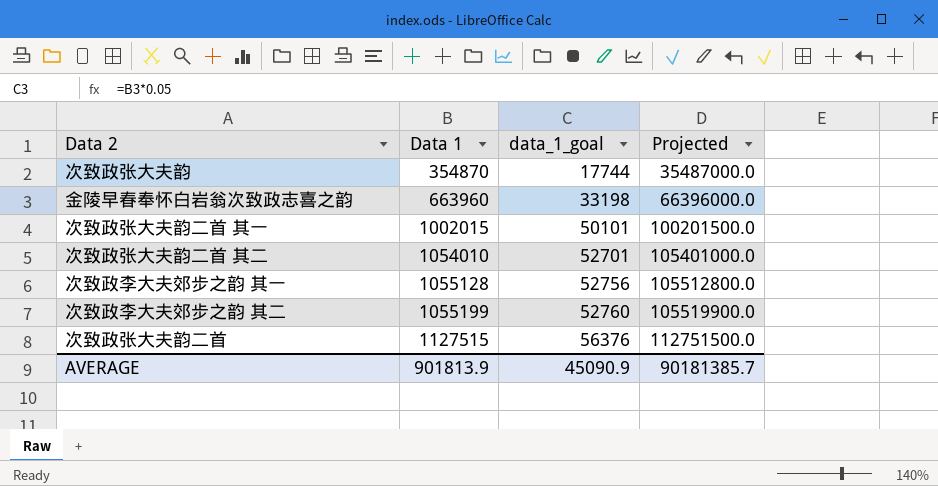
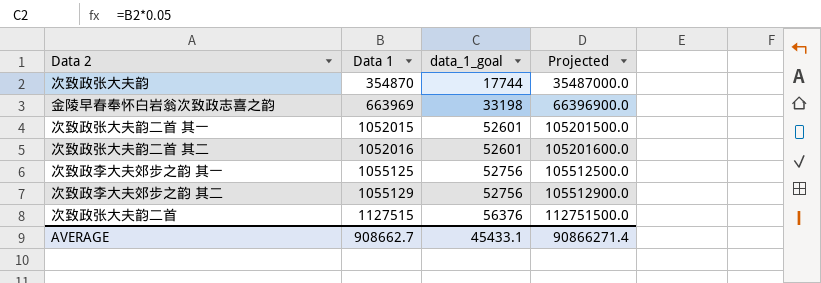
金陵早春奉怀白岩翁次致政志喜之韵 | Data 1: 663960 -> 663969
金陵早春奉怀白岩翁次致政志喜之韵 | Projected: 66396000.0 -> 66396900.0
次致政张大夫韵二首 其一 | Data 1: 1002015 -> 1052015
次致政张大夫韵二首 其一 | data_1_goal: 50101 -> 52601
次致政张大夫韵二首 其一 | Projected: 100201500.0 -> 105201500.0
次致政张大夫韵二首 其二 | Data 1: 1054010 -> 1052016
次致政张大夫韵二首 其二 | data_1_goal: 52701 -> 52601
次致政张大夫韵二首 其二 | Projected: 105401000.0 -> 105201600.0
次致政李大夫郊步之韵 其一 | Data 1: 1055128 -> 1055125
次致政李大夫郊步之韵 其一 | Projected: 105512800.0 -> 105512500.0
次致政李大夫郊步之韵 其二 | Data 1: 1055199 -> 1055129
次致政李大夫郊步之韵 其二 | data_1_goal: 52760 -> 52756
次致政李大夫郊步之韵 其二 | Projected: 105519900.0 -> 105512900.0
AVERAGE | Data 1: 901813.9 -> 908662.7
AVERAGE | data_1_goal: 45090.9 -> 45433.1
AVERAGE | Projected: 90181385.7 -> 90866271.4

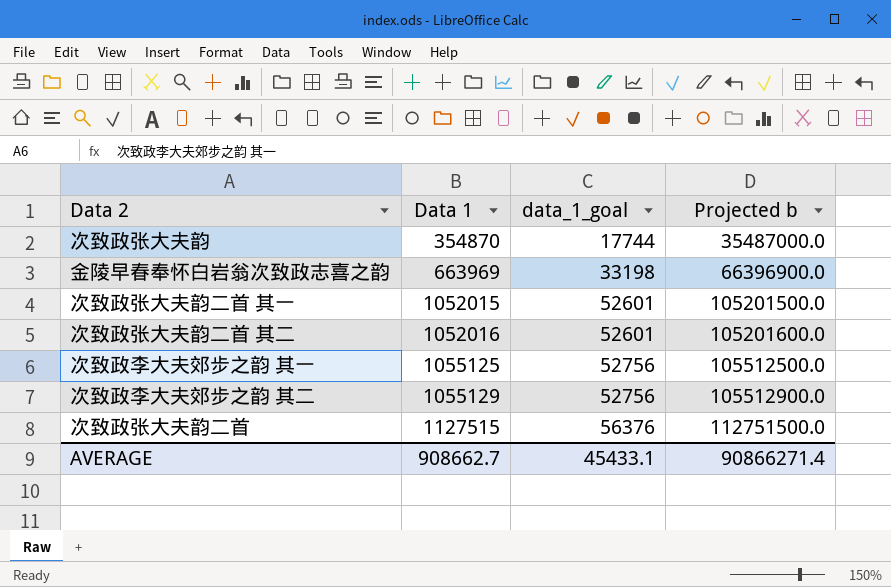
column name: Projected -> Projected b

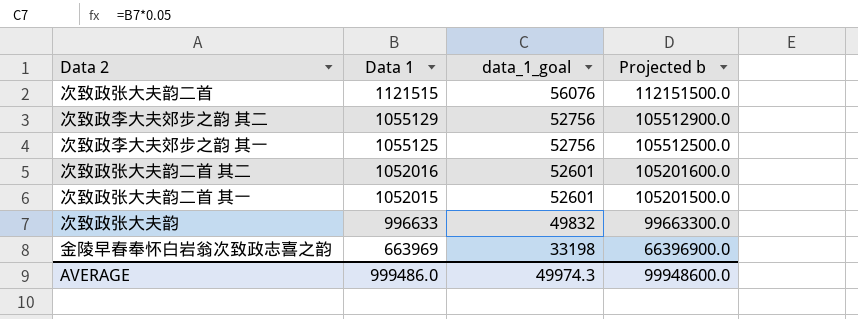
row order: Data 1 ascending -> Data 1 descending
次致政张大夫韵二首 | Data 1: 1127515 -> 1121515
次致政张大夫韵二首 | data_1_goal: 56376 -> 56076
次致政张大夫韵二首 | Projected b: 112751500.0 -> 112151500.0
次致政张大夫韵 | Data 1: 354870 -> 996633
次致政张大夫韵 | data_1_goal: 17744 -> 49832
次致政张大夫韵 | Projected b: 35487000.0 -> 99663300.0
AVERAGE | Data 1: 908662.7 -> 999486.0
AVERAGE | data_1_goal: 45433.1 -> 49974.3
AVERAGE | Projected b: 90866271.4 -> 99948600.0

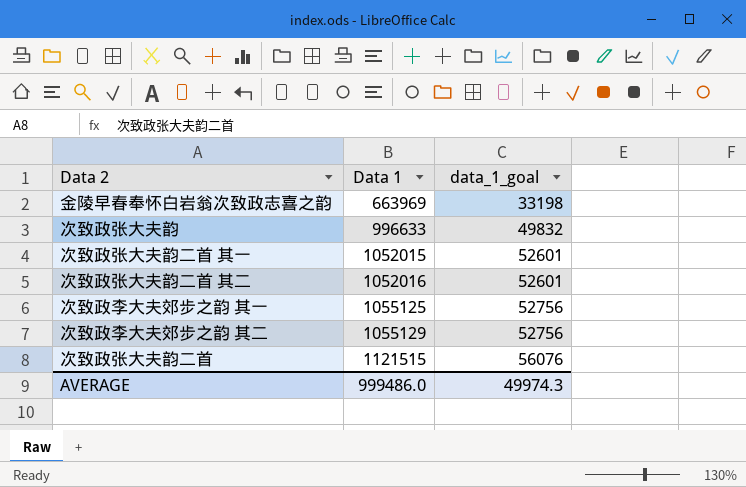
row order: Data 1 descending -> Data 1 ascending
column Projected b | formula: [Data 1] * 100 -> none

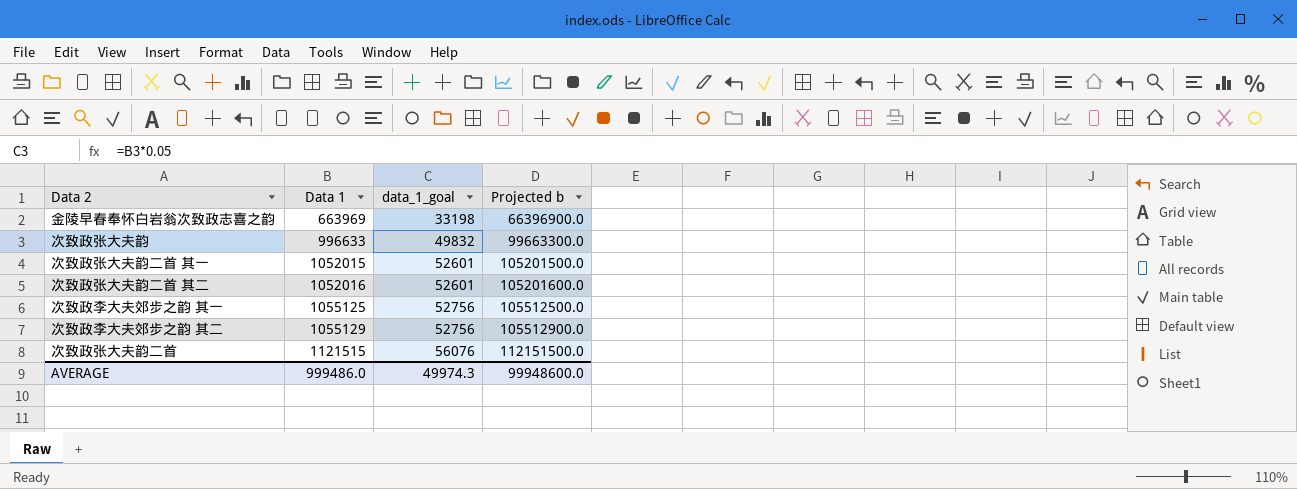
column Projected b | formula: none -> [Data 1] * 100

